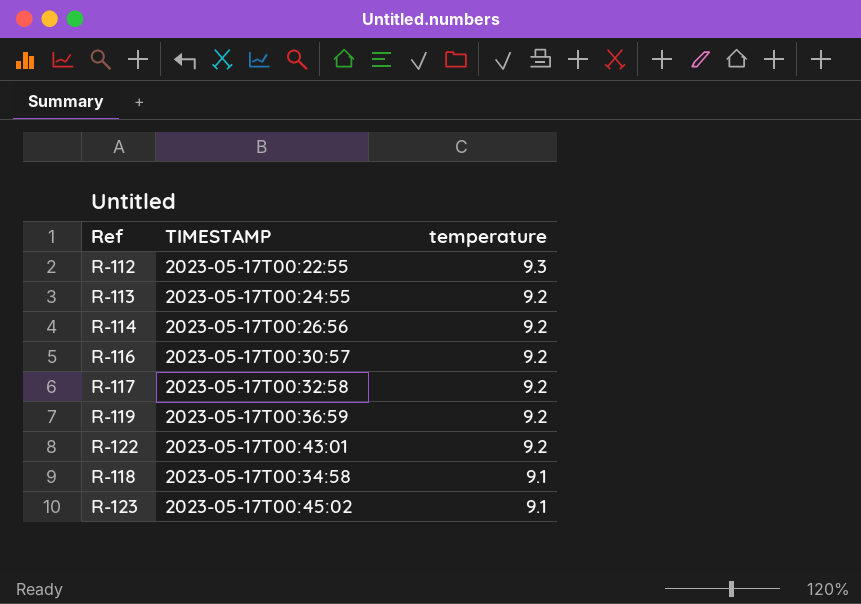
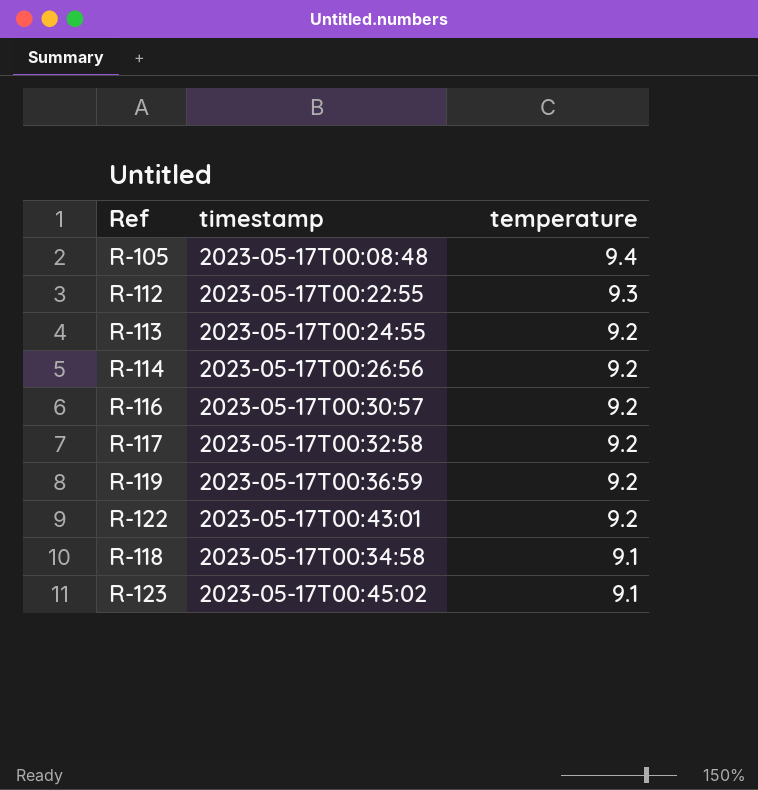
column name: TIMESTAMP -> timestamp
row R-105: none -> 2023-05-17T00:08:48 | 9.4

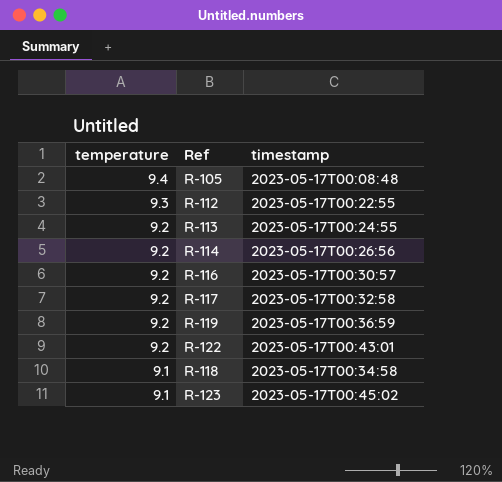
column temperature | position: 3 -> 1

